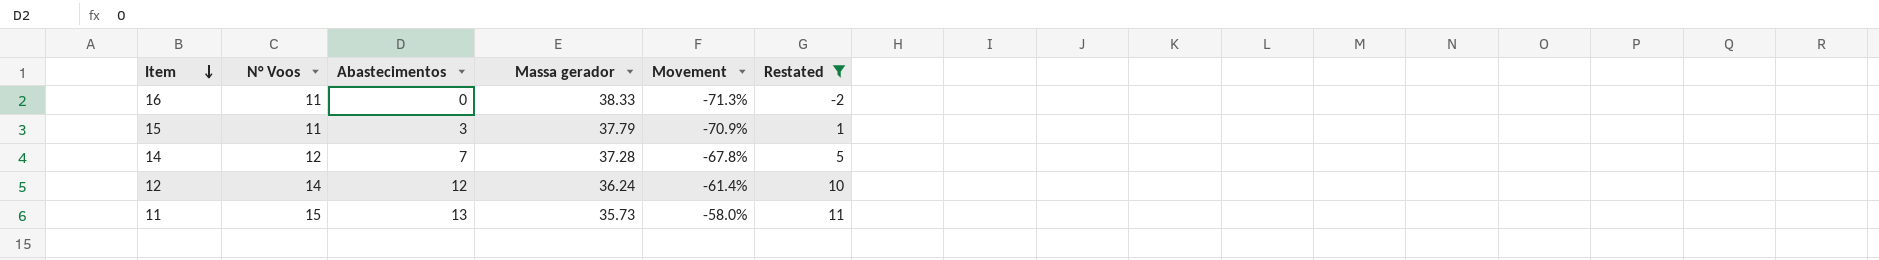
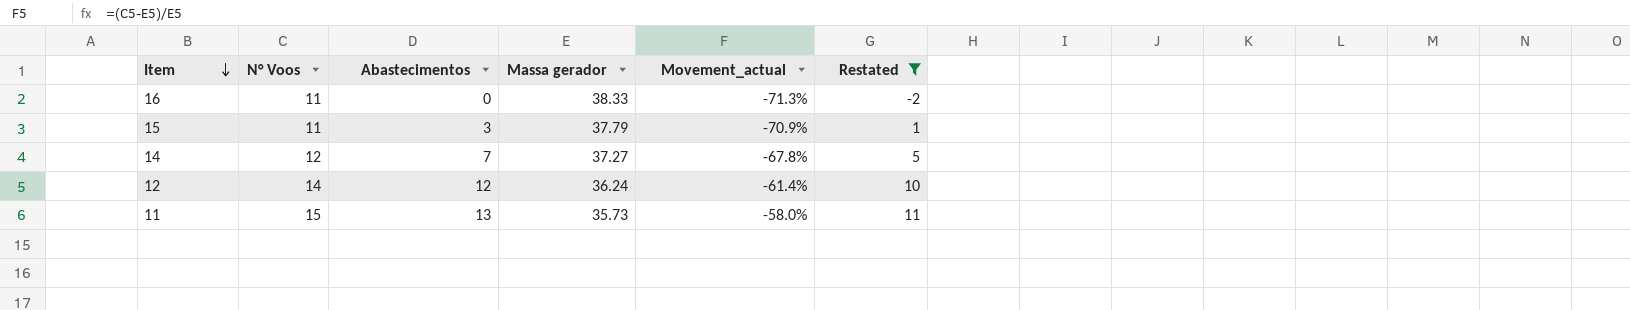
column name: Movement -> Movement_actual
14 | Massa gerador: 37.28 -> 37.27

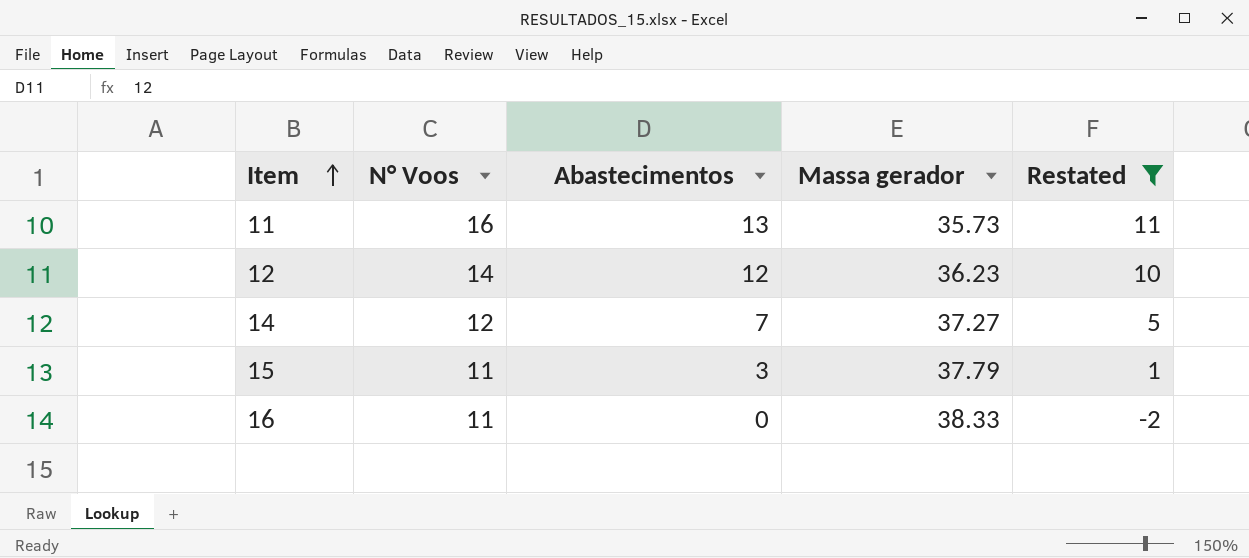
row order: Item descending -> Item ascending
column Movement_actual | formula: ([N° Voos] - [Massa gerador]) / [Massa gerador] -> none
11 | N° Voos: 15 -> 16
12 | Massa gerador: 36.24 -> 36.23

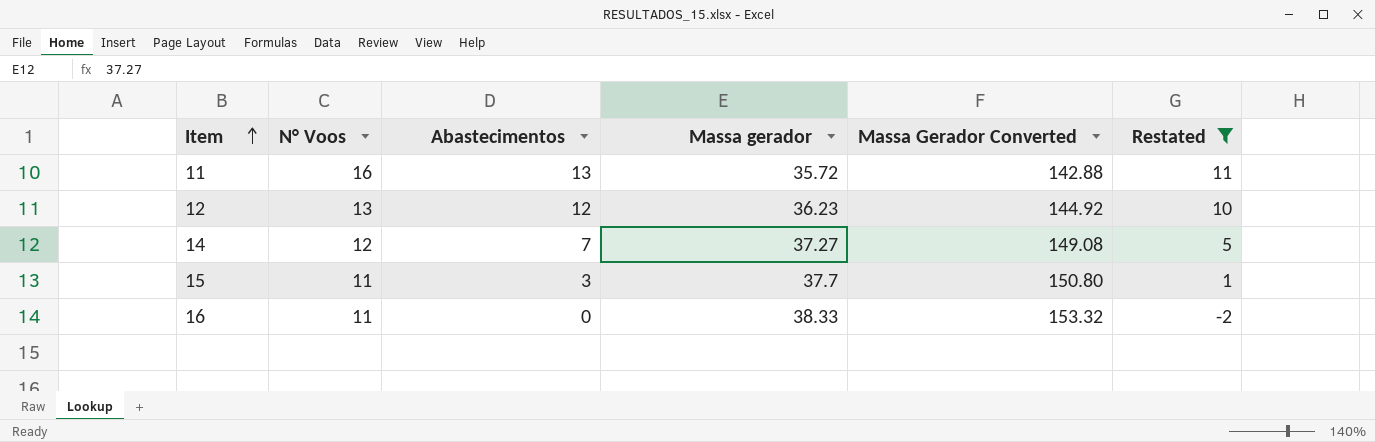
column Massa Gerador Converted | formula: none -> [Massa gerador] * 4
11 | Massa gerador: 35.73 -> 35.72
12 | N° Voos: 14 -> 13
15 | Massa gerador: 37.79 -> 37.7

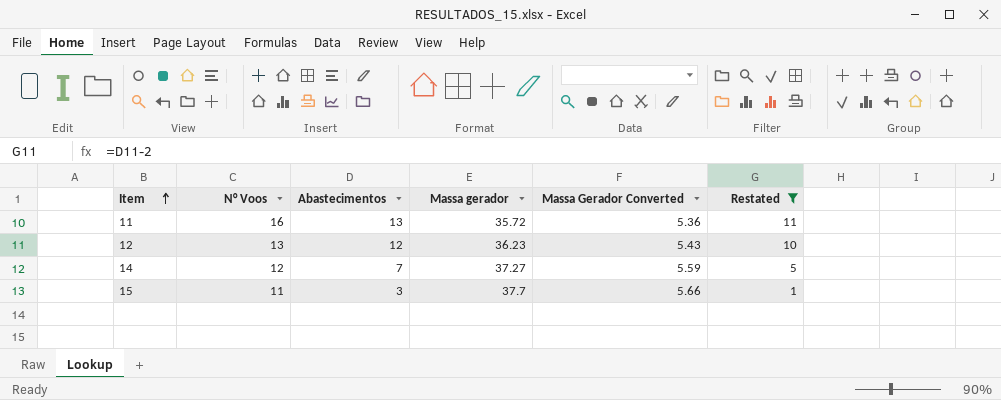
column Massa Gerador Converted | formula: [Massa gerador] * 4 -> [Massa gerador] * 0.15
row 16: 11 | 0 | 38.33 | 153.32 | -2 -> none

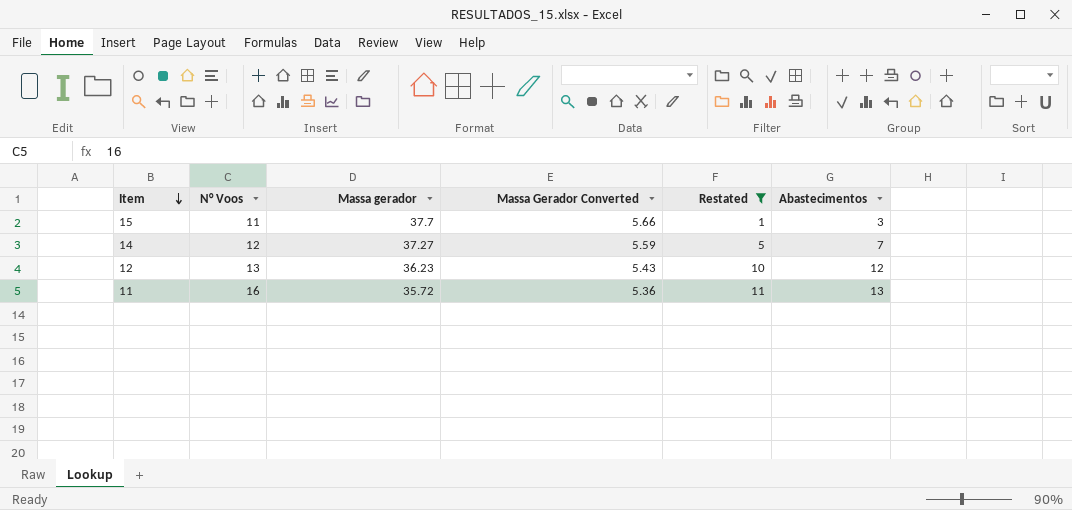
row order: Item ascending -> Item descending
column Abastecimentos | position: 3 -> 6

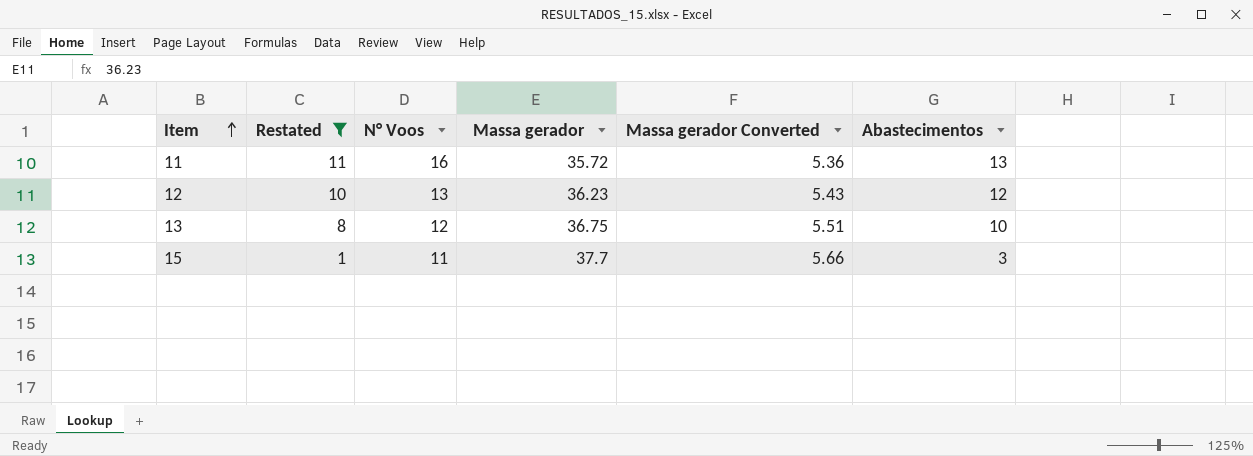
row order: Item descending -> Item ascending
column Restated | position: 5 -> 2
column name: Massa Gerador Converted -> Massa gerador Converted
row 14: 12 | 37.27 | 5.59 | 5 | 7 -> none
row 13: none -> 8 | 12 | 36.75 | 5.51 | 10

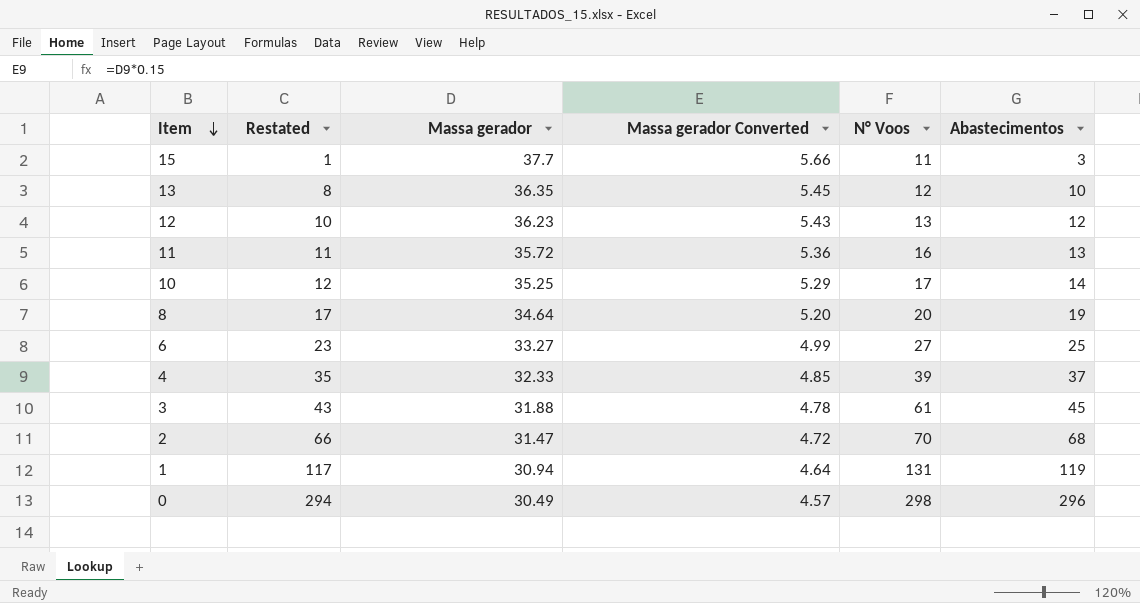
filter: Restated <= 11 -> none
row order: Item ascending -> Item descending
column N° Voos | position: 3 -> 5
13 | Massa gerador: 36.75 -> 36.35
13 | Massa gerador Converted: 5.51 -> 5.45

